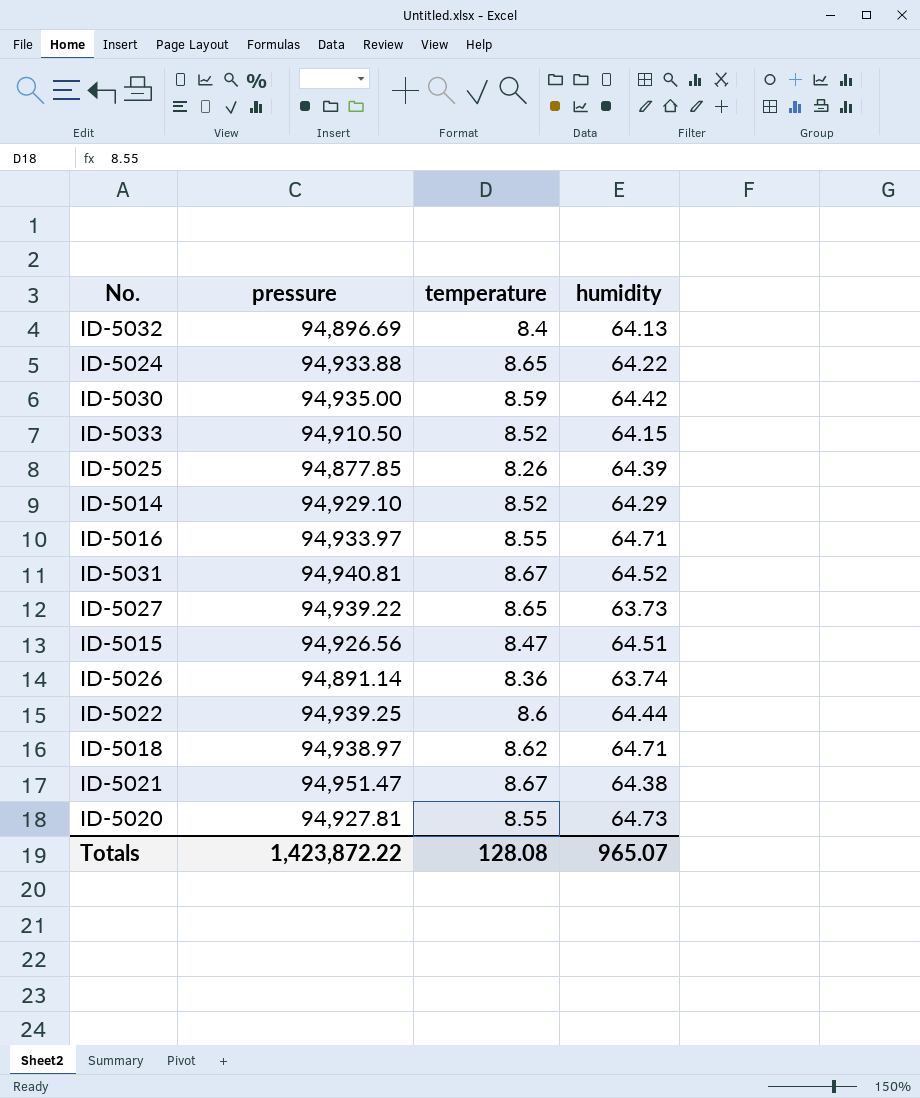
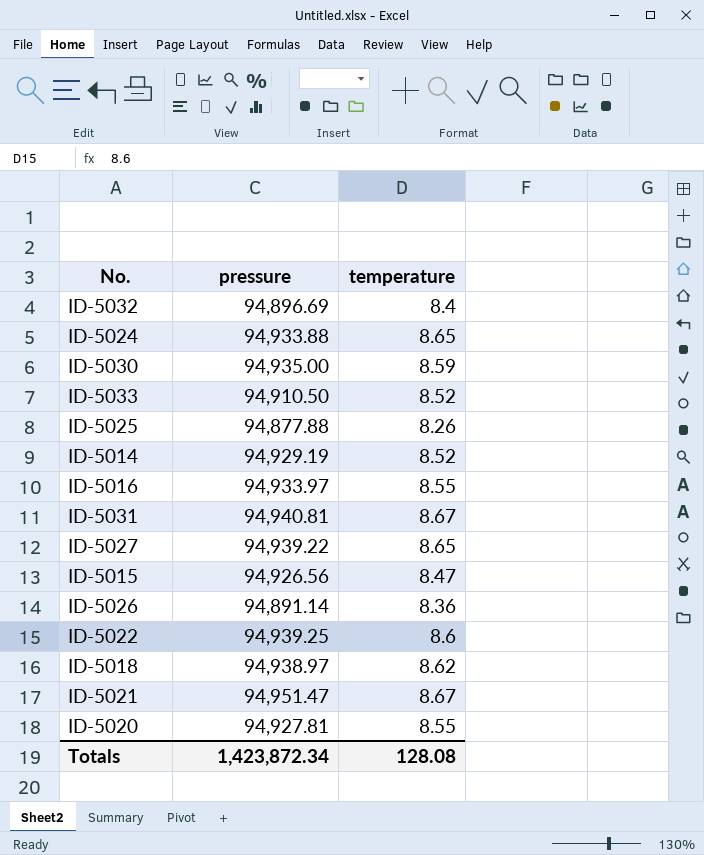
column humidity | position: 4 -> none
ID-5025 | pressure: 94,877.85 -> 94,877.88
ID-5014 | pressure: 94,929.10 -> 94,929.19
Totals | pressure: 1,423,872.22 -> 1,423,872.34

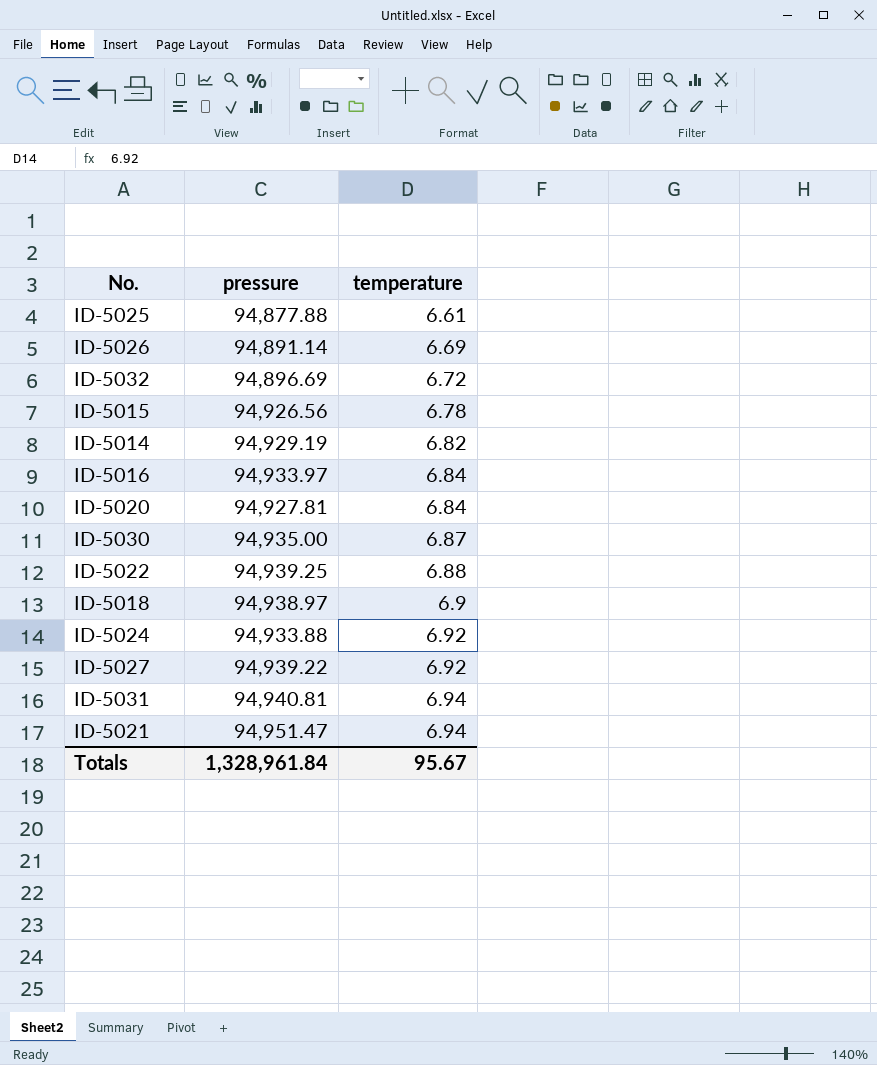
row order: none -> temperature ascending
row ID-5033: 94,910.50 | 8.52 -> none
ID-5025 | temperature: 8.26 -> 6.61
ID-5026 | temperature: 8.36 -> 6.69
ID-5032 | temperature: 8.4 -> 6.72
ID-5015 | temperature: 8.47 -> 6.78
ID-5014 | temperature: 8.52 -> 6.82
ID-5016 | temperature: 8.55 -> 6.84
ID-5020 | temperature: 8.55 -> 6.84
ID-5030 | temperature: 8.59 -> 6.87
ID-5022 | temperature: 8.6 -> 6.88
ID-5018 | temperature: 8.62 -> 6.9
ID-5024 | temperature: 8.65 -> 6.92
ID-5027 | temperature: 8.65 -> 6.92
ID-5031 | temperature: 8.67 -> 6.94
ID-5021 | temperature: 8.67 -> 6.94
Totals | pressure: 1,423,872.34 -> 1,328,961.84
Totals | temperature: 128.08 -> 95.67

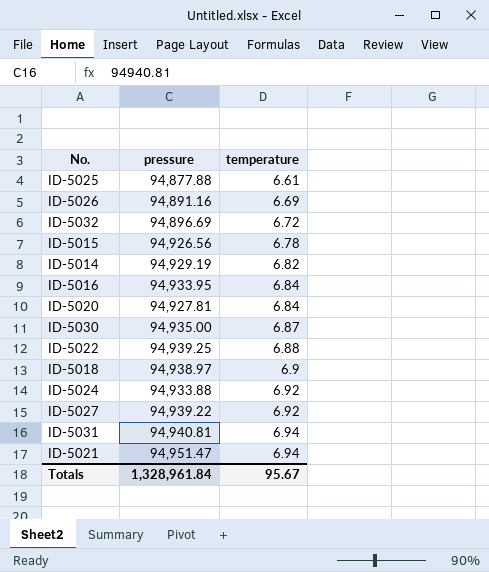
ID-5026 | pressure: 94,891.14 -> 94,891.16
ID-5016 | pressure: 94,933.97 -> 94,933.95

